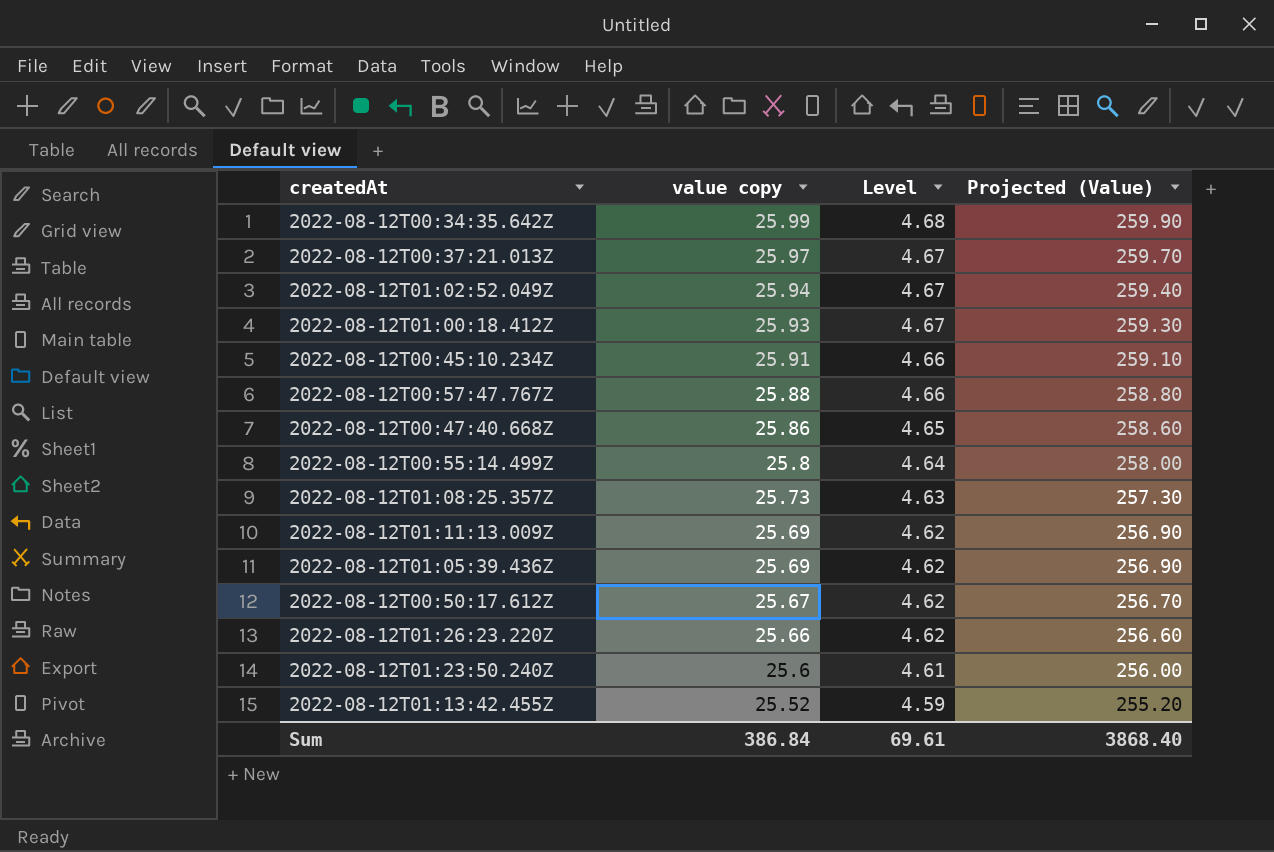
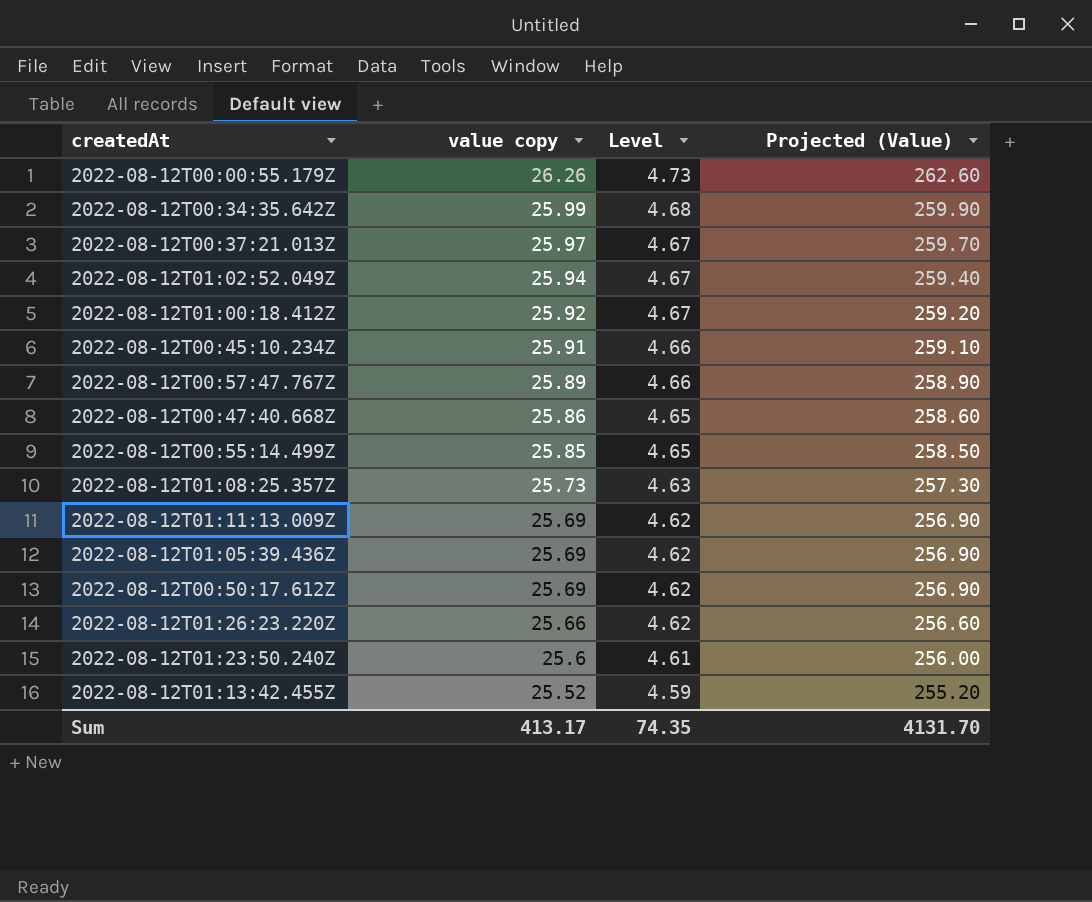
row 2022-08-12T00:00:55.179Z: none -> 26.26 | 4.73 | 262.60
2022-08-12T01:00:18.412Z | value copy: 25.93 -> 25.92
2022-08-12T01:00:18.412Z | Projected (Value): 259.30 -> 259.20
2022-08-12T00:57:47.767Z | value copy: 25.88 -> 25.89
2022-08-12T00:57:47.767Z | Projected (Value): 258.80 -> 258.90
2022-08-12T00:55:14.499Z | value copy: 25.8 -> 25.85
2022-08-12T00:55:14.499Z | Level: 4.64 -> 4.65
2022-08-12T00:55:14.499Z | Projected (Value): 258.00 -> 258.50
2022-08-12T00:50:17.612Z | value copy: 25.67 -> 25.69
2022-08-12T00:50:17.612Z | Projected (Value): 256.70 -> 256.90
Sum | value copy: 386.84 -> 413.17
Sum | Level: 69.61 -> 74.35
Sum | Projected (Value): 3868.40 -> 4131.70

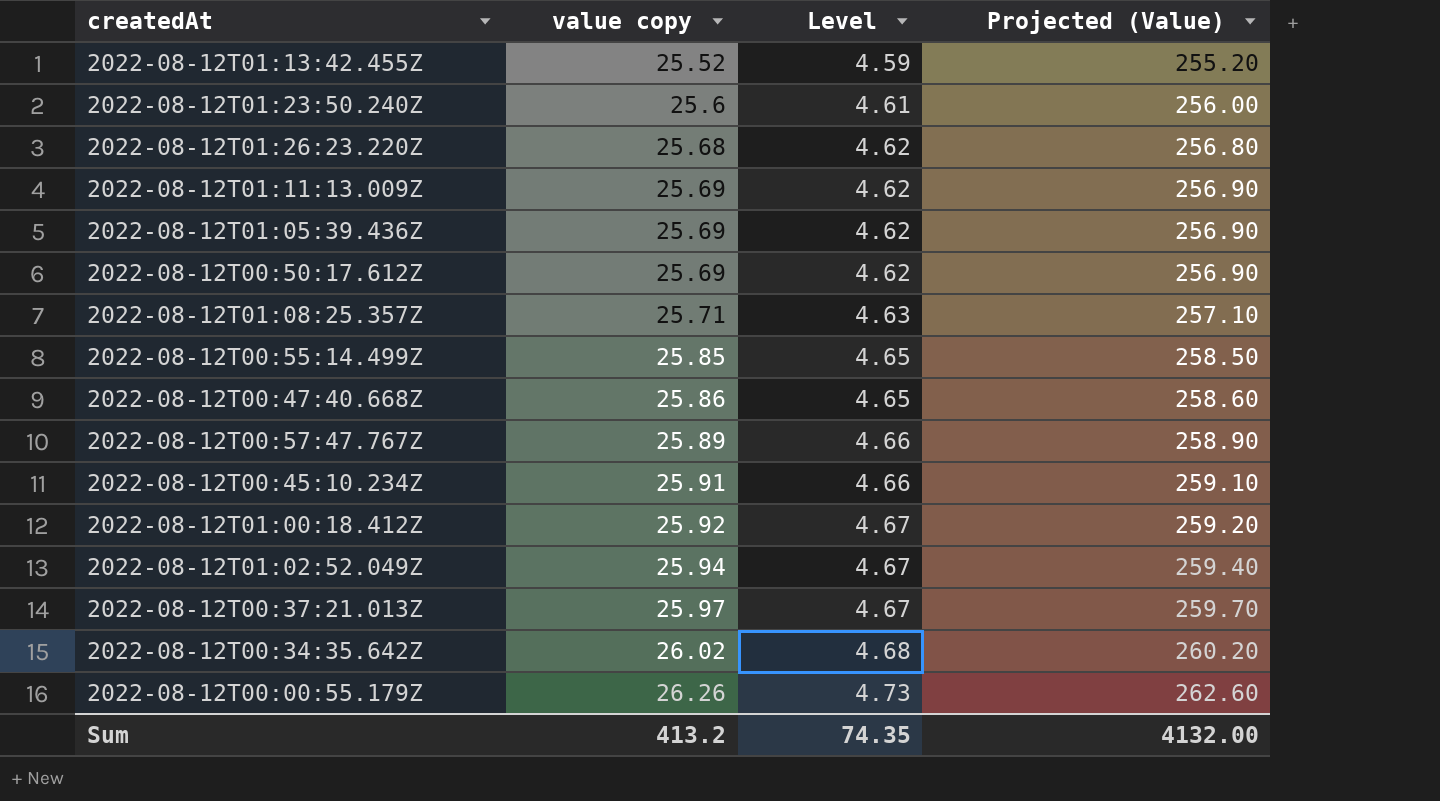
row order: value copy descending -> value copy ascending
2022-08-12T01:26:23.220Z | value copy: 25.66 -> 25.68
2022-08-12T01:26:23.220Z | Projected (Value): 256.60 -> 256.80
2022-08-12T01:08:25.357Z | value copy: 25.73 -> 25.71
2022-08-12T01:08:25.357Z | Projected (Value): 257.30 -> 257.10
2022-08-12T00:34:35.642Z | value copy: 25.99 -> 26.02
2022-08-12T00:34:35.642Z | Projected (Value): 259.90 -> 260.20
Sum | value copy: 413.17 -> 413.2
Sum | Projected (Value): 4131.70 -> 4132.00

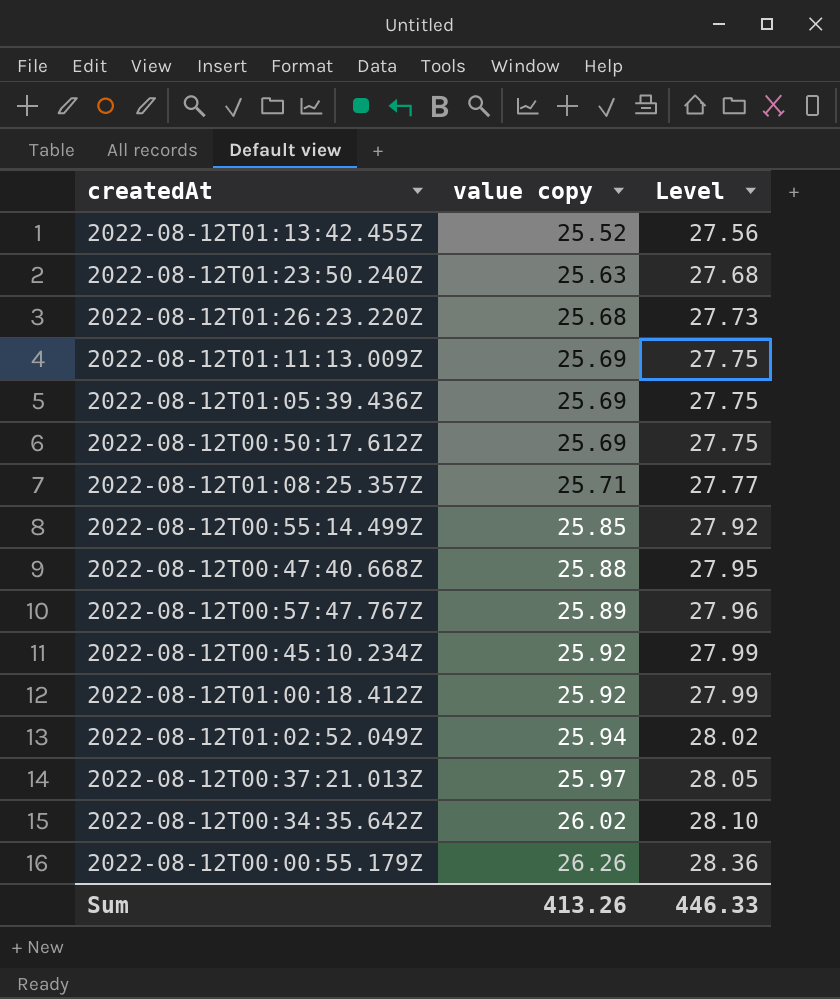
column Projected (Value) | formula: [value copy] * 10 -> none
column Level | formula: [value copy] * 0.18 -> [value copy] * 1.08
2022-08-12T01:23:50.240Z | value copy: 25.6 -> 25.63
2022-08-12T00:47:40.668Z | value copy: 25.86 -> 25.88
2022-08-12T00:45:10.234Z | value copy: 25.91 -> 25.92
Sum | value copy: 413.2 -> 413.26
Sum | Level: 74.35 -> 446.33

